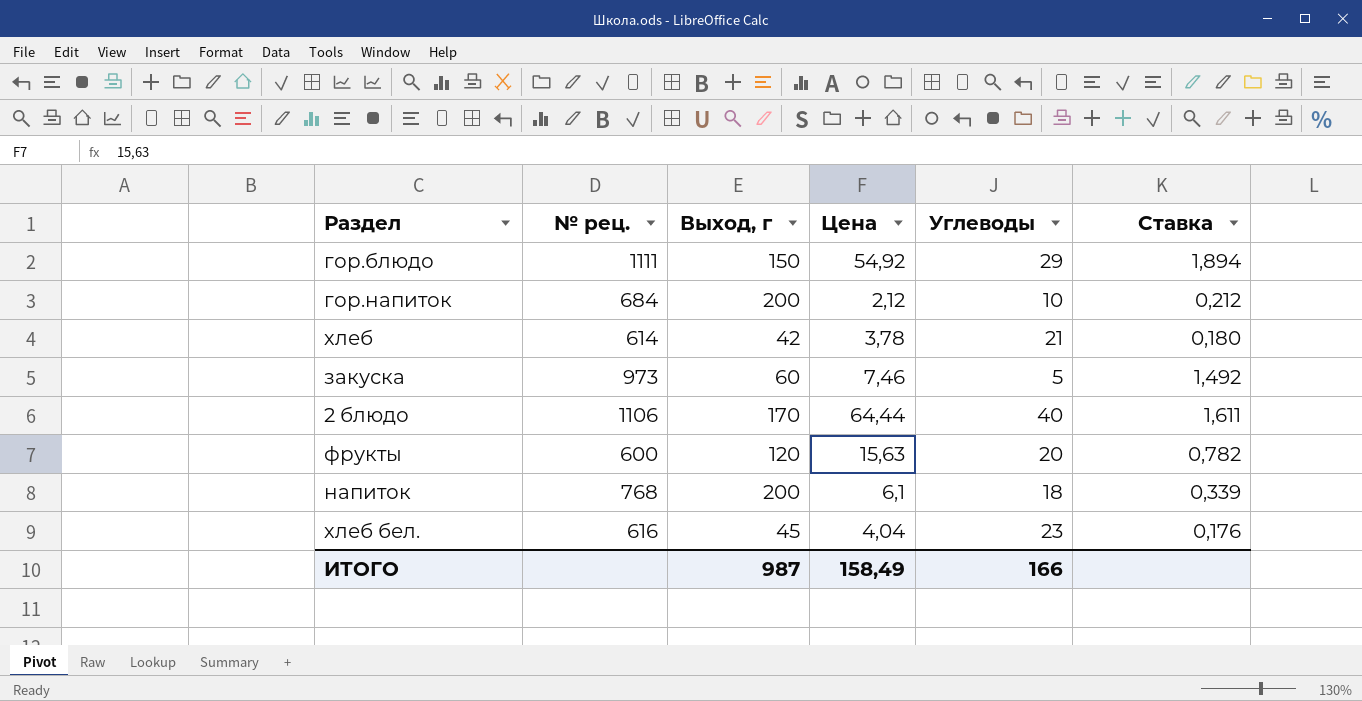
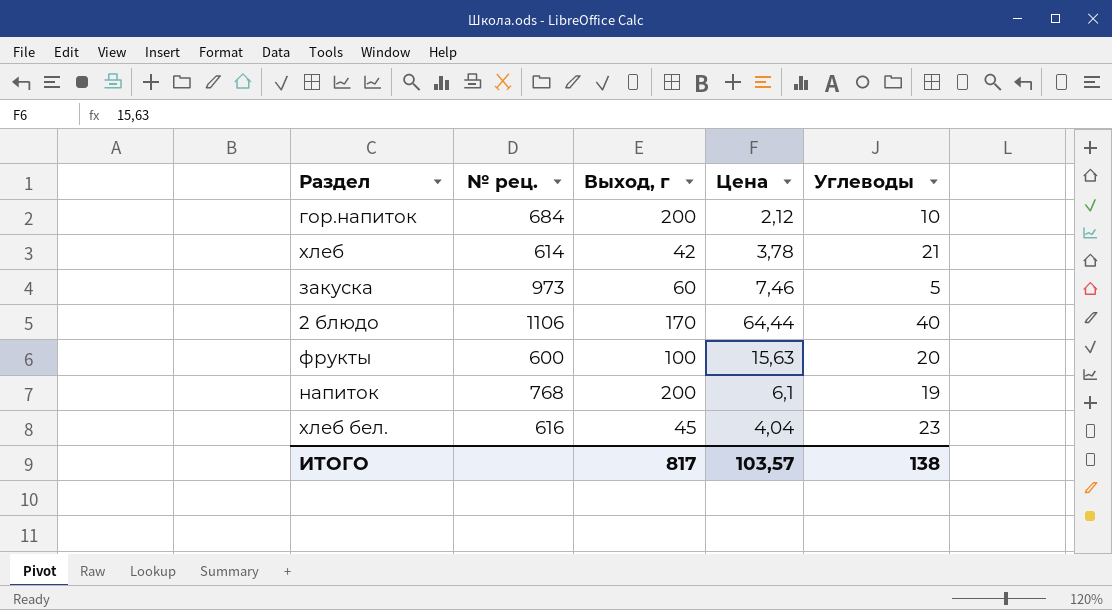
column Ставка | formula: [Цена] / [Углеводы] -> none
row гор.блюдо: 1111 | 150 | 54,92 | 29 | 1,894 -> none
фрукты | Выход, г: 120 -> 100
напиток | Углеводы: 18 -> 19
ИТОГО | Выход, г: 987 -> 817
ИТОГО | Цена: 158,49 -> 103,57
ИТОГО | Углеводы: 166 -> 138

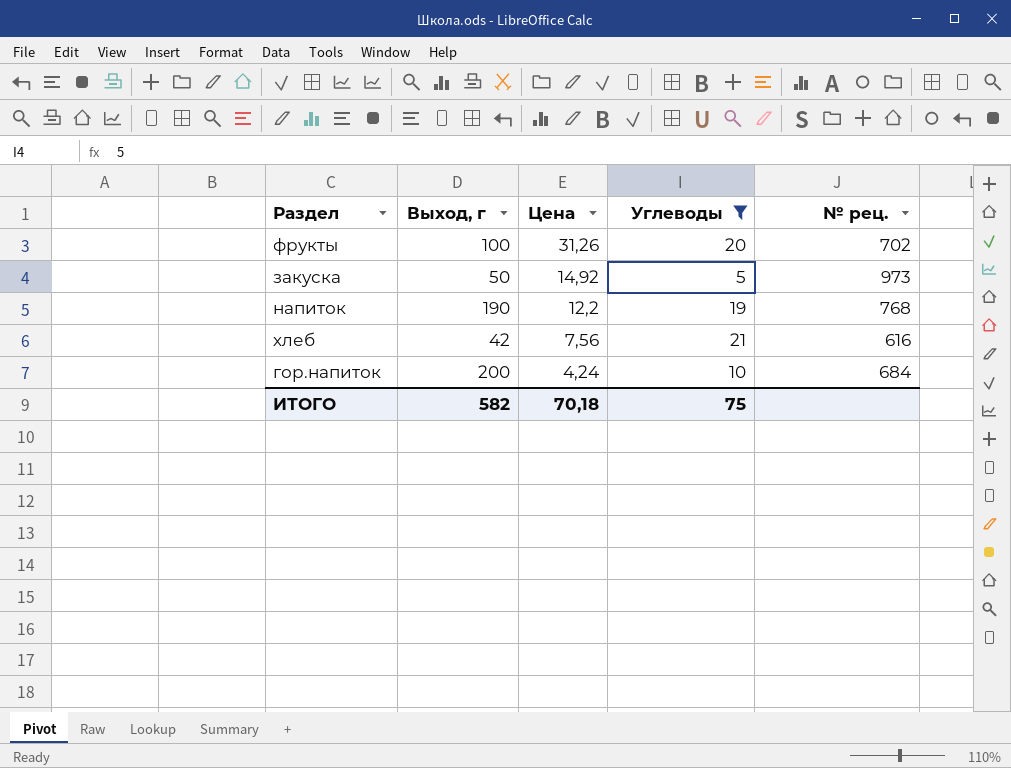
filter: none -> Углеводы <= 21
row order: none -> Цена descending
column № рец. | position: 2 -> 5
фрукты | Цена: 15,63 -> 31,26
фрукты | № рец.: 600 -> 702
закуска | Выход, г: 60 -> 50
закуска | Цена: 7,46 -> 14,92
напиток | Выход, г: 200 -> 190
напиток | Цена: 6,1 -> 12,2
хлеб | Цена: 3,78 -> 7,56
хлеб | № рец.: 614 -> 616
гор.напиток | Цена: 2,12 -> 4,24
ИТОГО | Выход, г: 817 -> 582
ИТОГО | Цена: 103,57 -> 70,18
ИТОГО | Углеводы: 138 -> 75

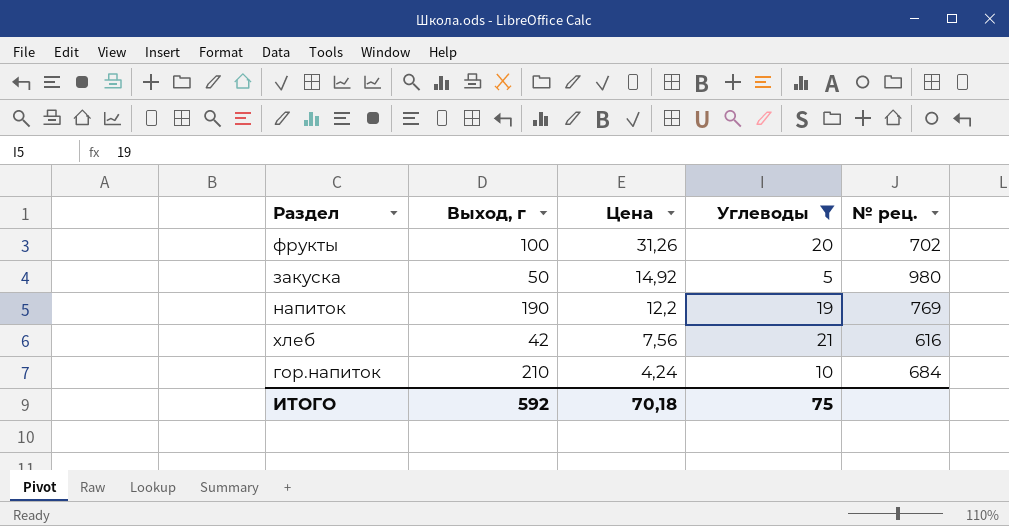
закуска | № рец.: 973 -> 980
напиток | № рец.: 768 -> 769
гор.напиток | Выход, г: 200 -> 210
ИТОГО | Выход, г: 582 -> 592

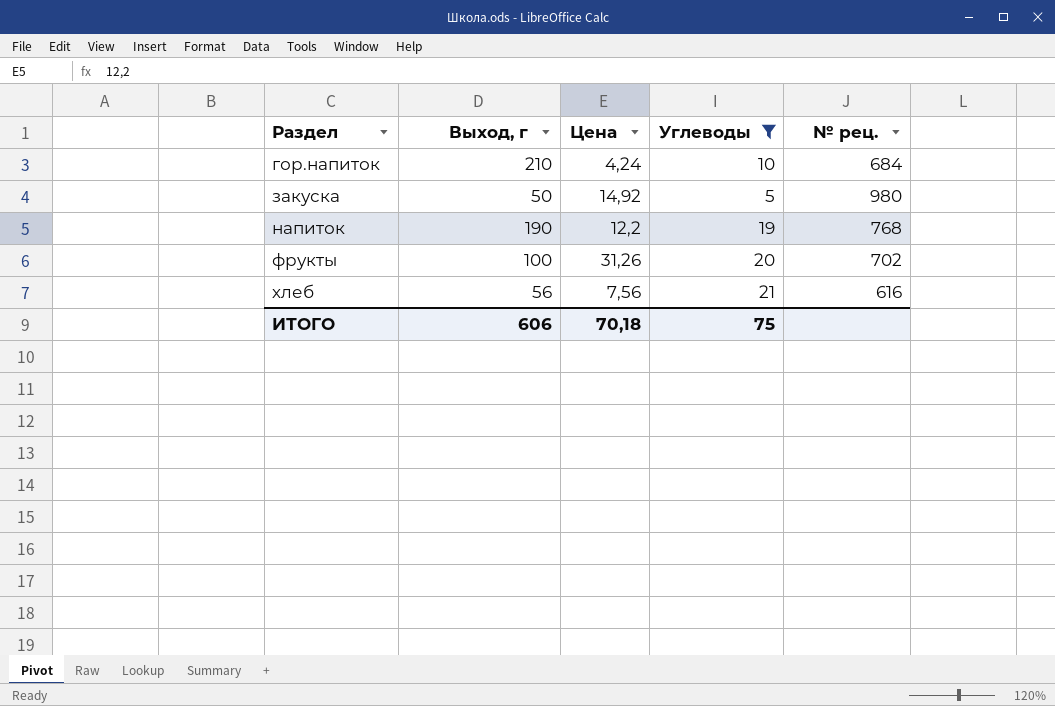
row order: Цена descending -> Раздел ascending
напиток | № рец.: 769 -> 768
хлеб | Выход, г: 42 -> 56
ИТОГО | Выход, г: 592 -> 606

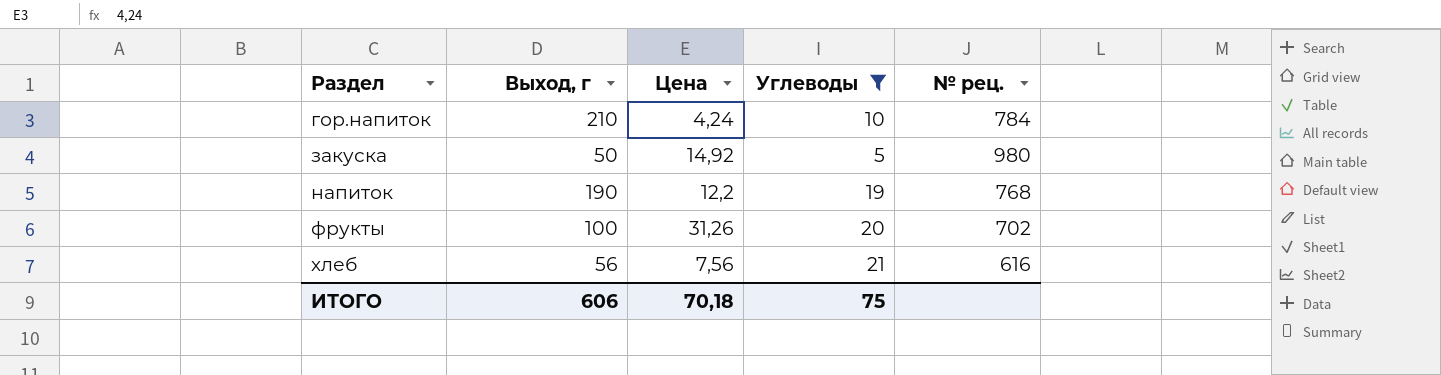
гор.напиток | № рец.: 684 -> 784

